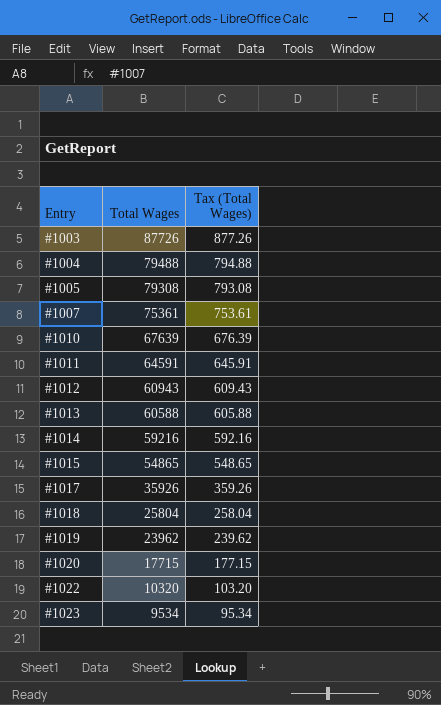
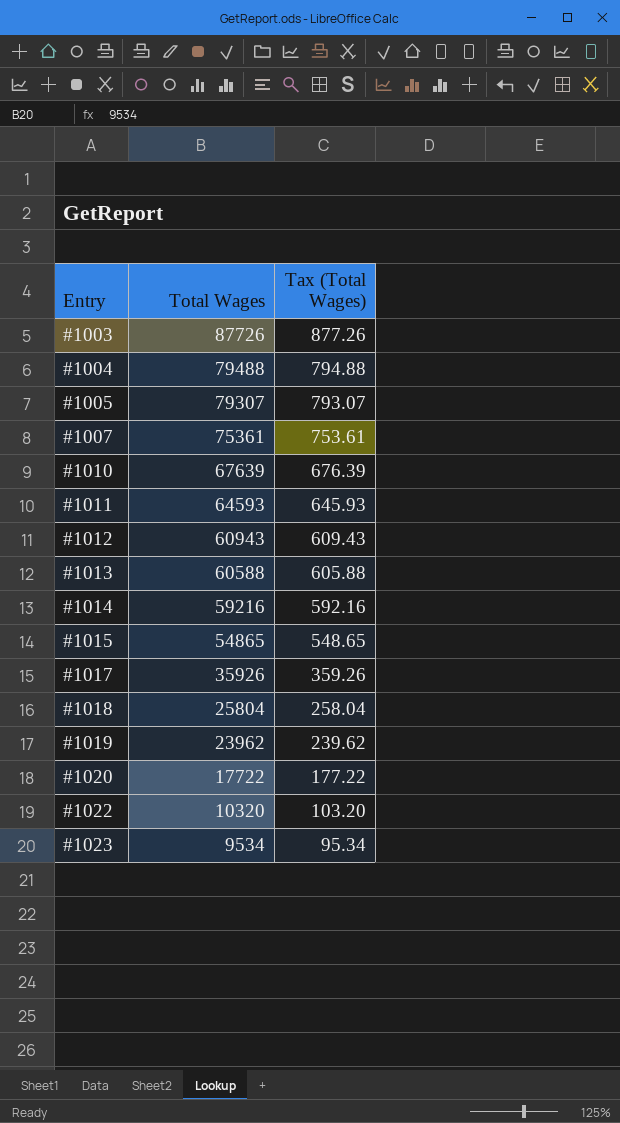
#1005 | Total Wages: 79308 -> 79307
#1005 | Tax (Total Wages): 793.08 -> 793.07
#1011 | Total Wages: 64591 -> 64593
#1011 | Tax (Total Wages): 645.91 -> 645.93
#1020 | Total Wages: 17715 -> 17722
#1020 | Tax (Total Wages): 177.15 -> 177.22

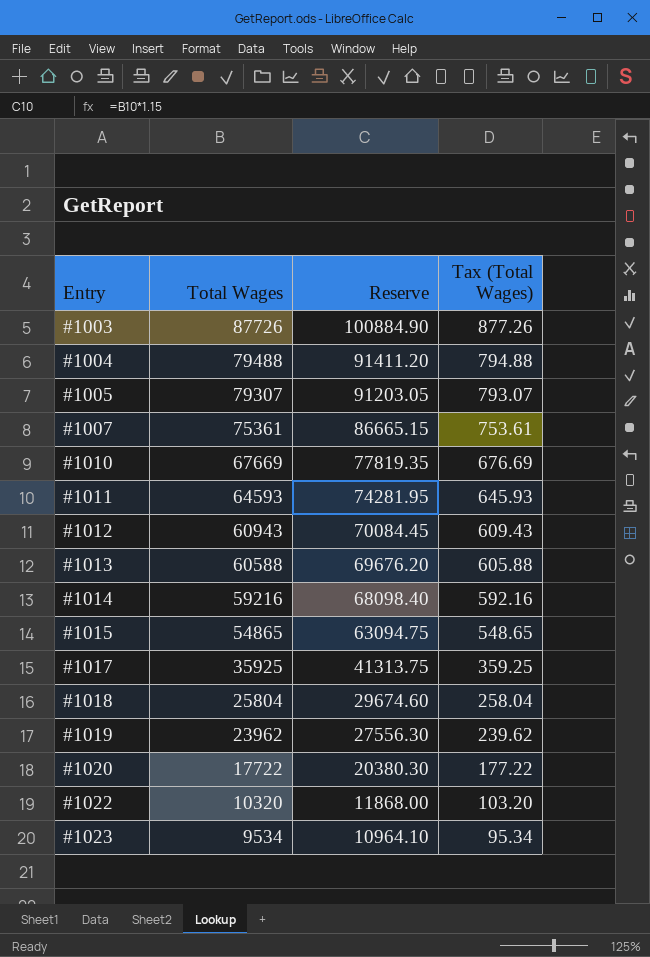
column Reserve | formula: none -> [Total Wages] * 1.15
#1010 | Total Wages: 67639 -> 67669
#1010 | Tax (Total Wages): 676.39 -> 676.69
#1017 | Total Wages: 35926 -> 35925
#1017 | Tax (Total Wages): 359.26 -> 359.25

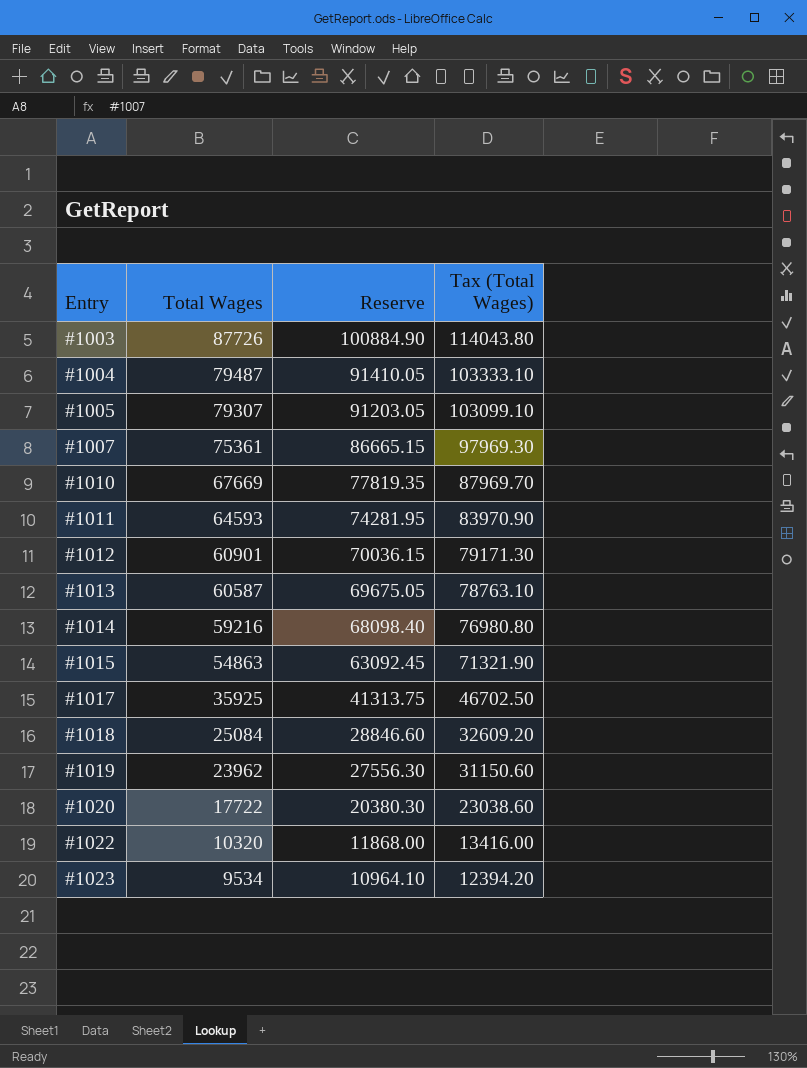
column Tax (Total Wages) | formula: [Total Wages] * 0.01 -> [Total Wages] * 1.3
#1004 | Total Wages: 79488 -> 79487
#1004 | Reserve: 91411.20 -> 91410.05
#1012 | Total Wages: 60943 -> 60901
#1012 | Reserve: 70084.45 -> 70036.15
#1013 | Total Wages: 60588 -> 60587
#1013 | Reserve: 69676.20 -> 69675.05
#1015 | Total Wages: 54865 -> 54863
#1015 | Reserve: 63094.75 -> 63092.45
#1018 | Total Wages: 25804 -> 25084
#1018 | Reserve: 29674.60 -> 28846.60

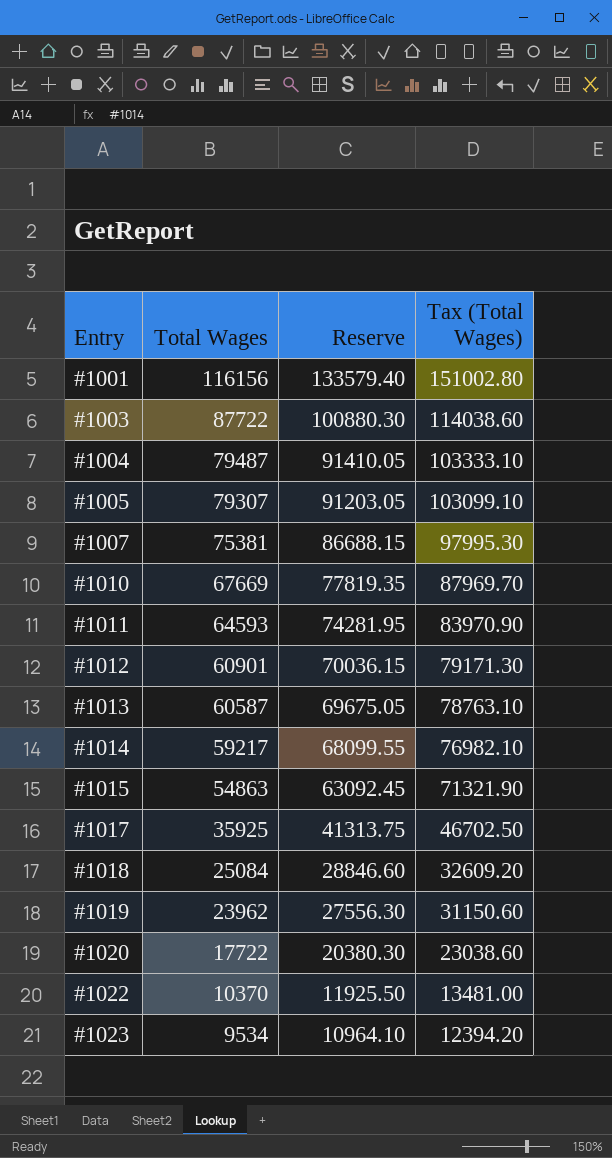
row #1001: none -> 116156 | 133579.40 | 151002.80
#1003 | Total Wages: 87726 -> 87722
#1003 | Reserve: 100884.90 -> 100880.30
#1003 | Tax (Total Wages): 114043.80 -> 114038.60
#1007 | Total Wages: 75361 -> 75381
#1007 | Reserve: 86665.15 -> 86688.15
#1007 | Tax (Total Wages): 97969.30 -> 97995.30
#1014 | Total Wages: 59216 -> 59217
#1014 | Reserve: 68098.40 -> 68099.55
#1014 | Tax (Total Wages): 76980.80 -> 76982.10
#1022 | Total Wages: 10320 -> 10370
#1022 | Reserve: 11868.00 -> 11925.50
#1022 | Tax (Total Wages): 13416.00 -> 13481.00

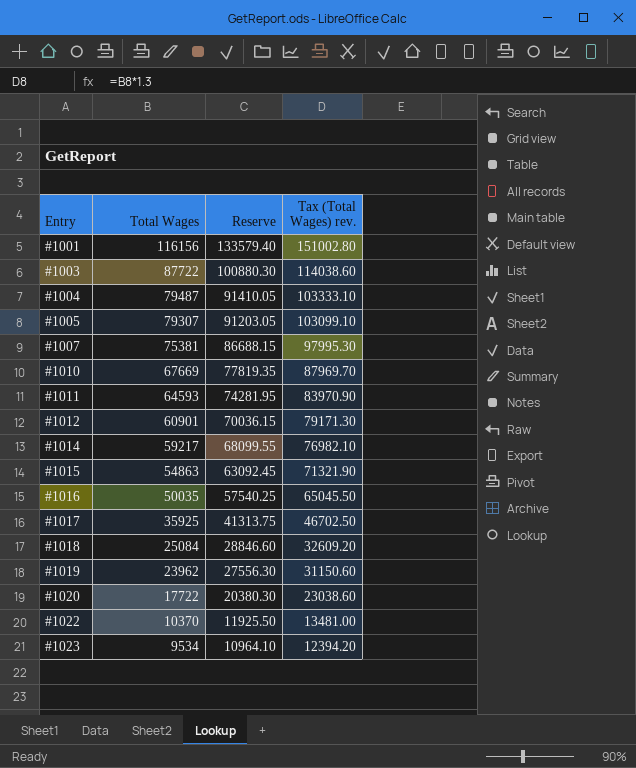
column name: Tax (Total Wages) -> Tax (Total Wages) rev.
row #1013: 60587 | 69675.05 | 78763.10 -> none
row #1016: none -> 50035 | 57540.25 | 65045.50

